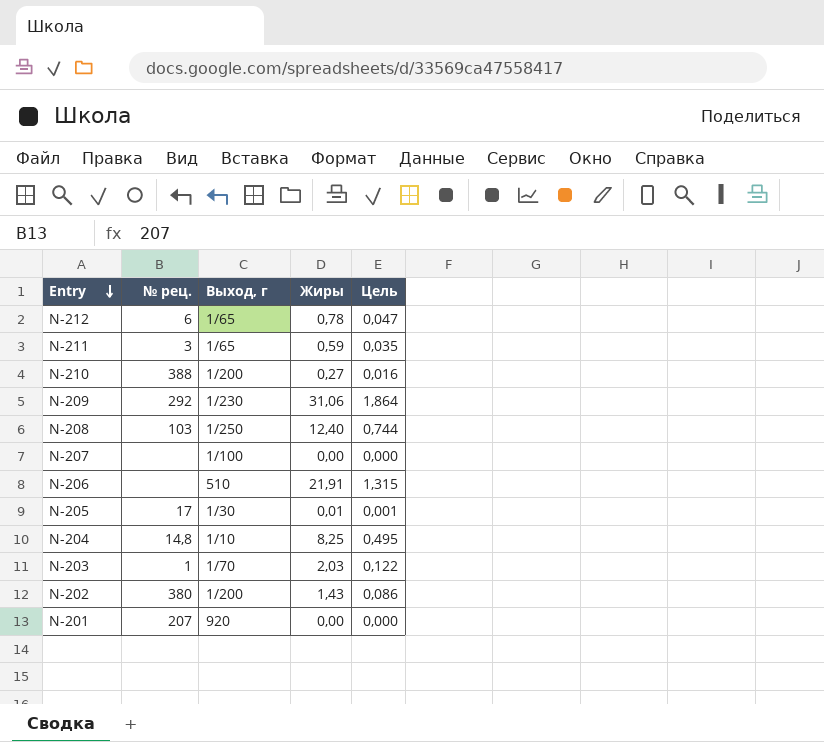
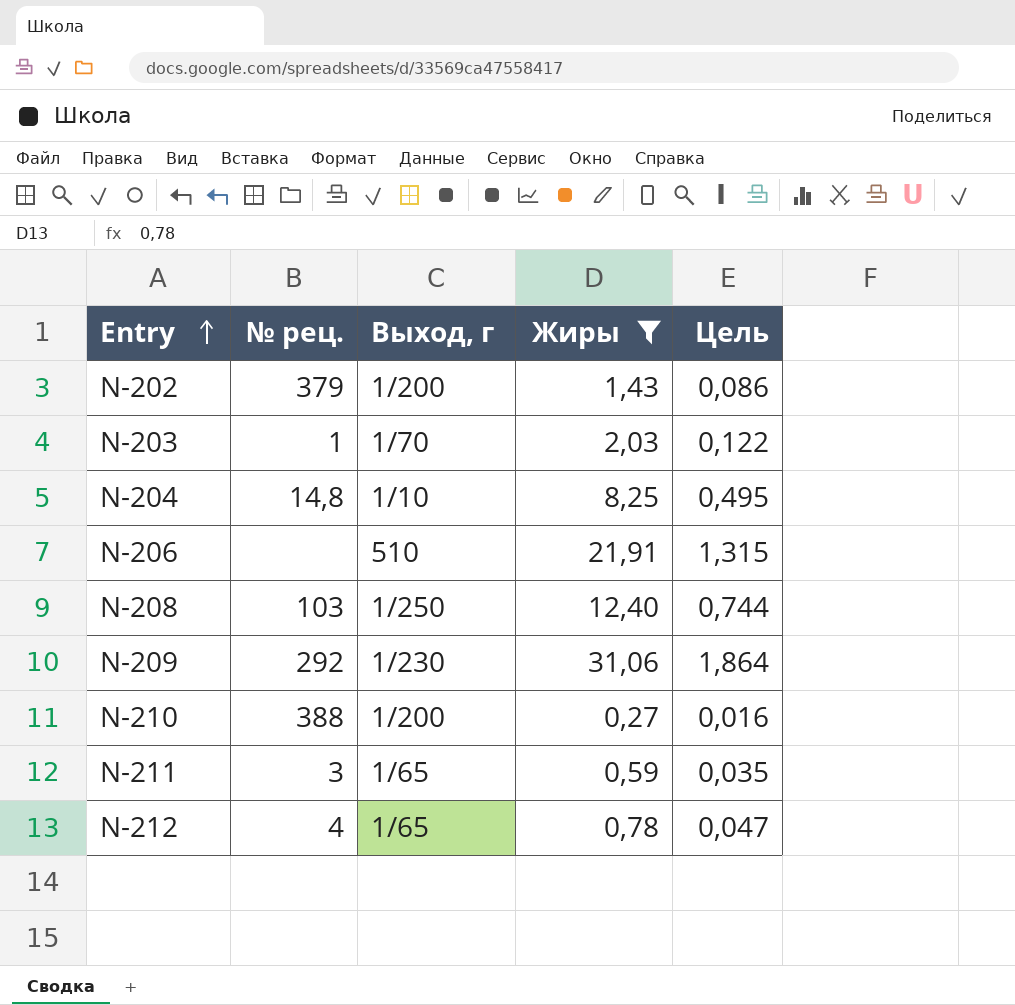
filter: none -> Жиры >= 0,27
row order: Entry descending -> Entry ascending
N-202 | № рец.: 380 -> 379
N-212 | № рец.: 6 -> 4

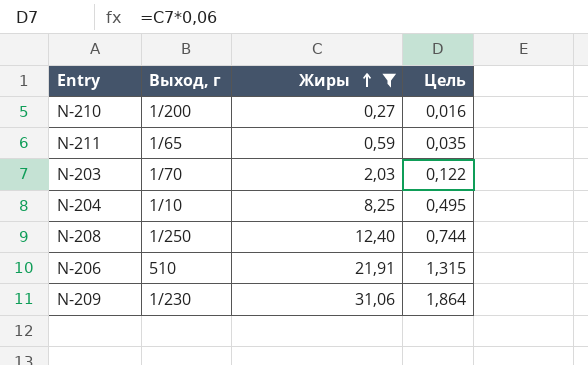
row order: Entry ascending -> Жиры ascending
column № рец. | position: 2 -> none
row N-202: 379 | 1/200 | 1,43 | 0,086 -> none
row N-212: 4 | 1/65 | 0,78 | 0,047 -> none

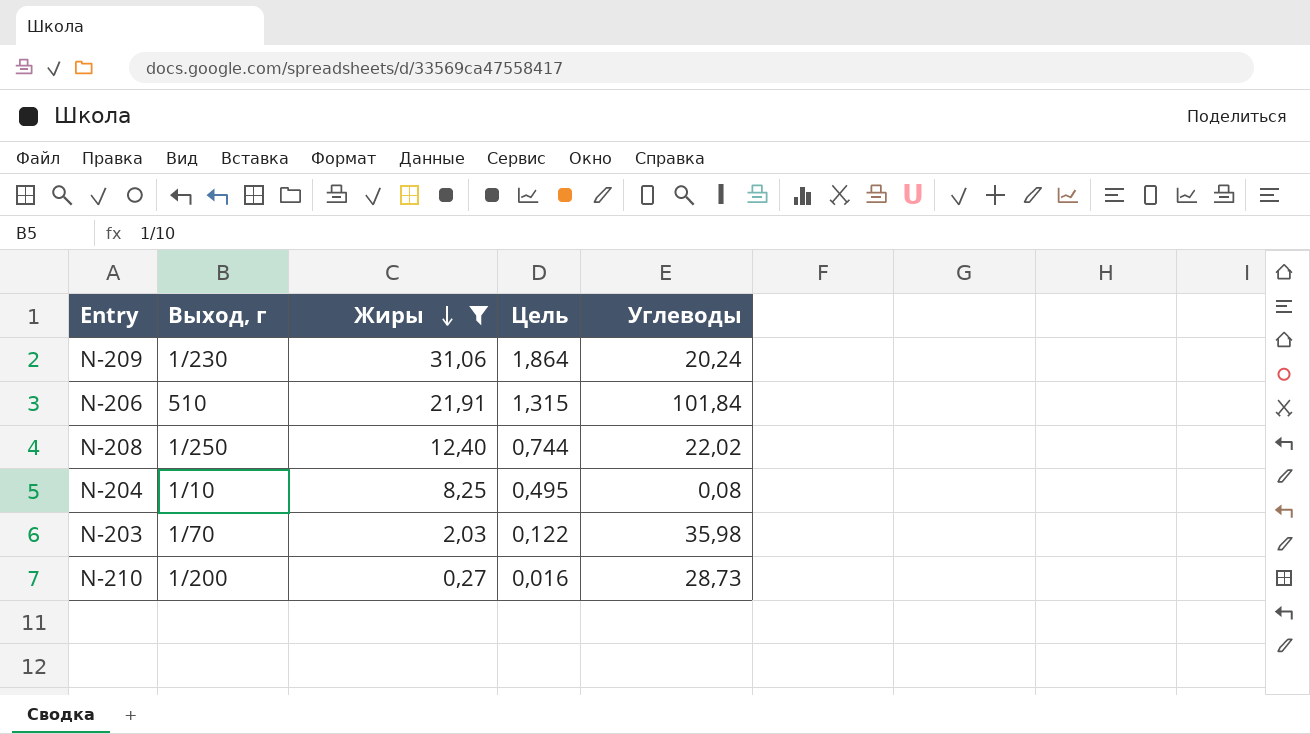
row order: Жиры ascending -> Жиры descending
column Углеводы | position: none -> 5
row N-211: 1/65 | 0,59 | 0,035 -> none

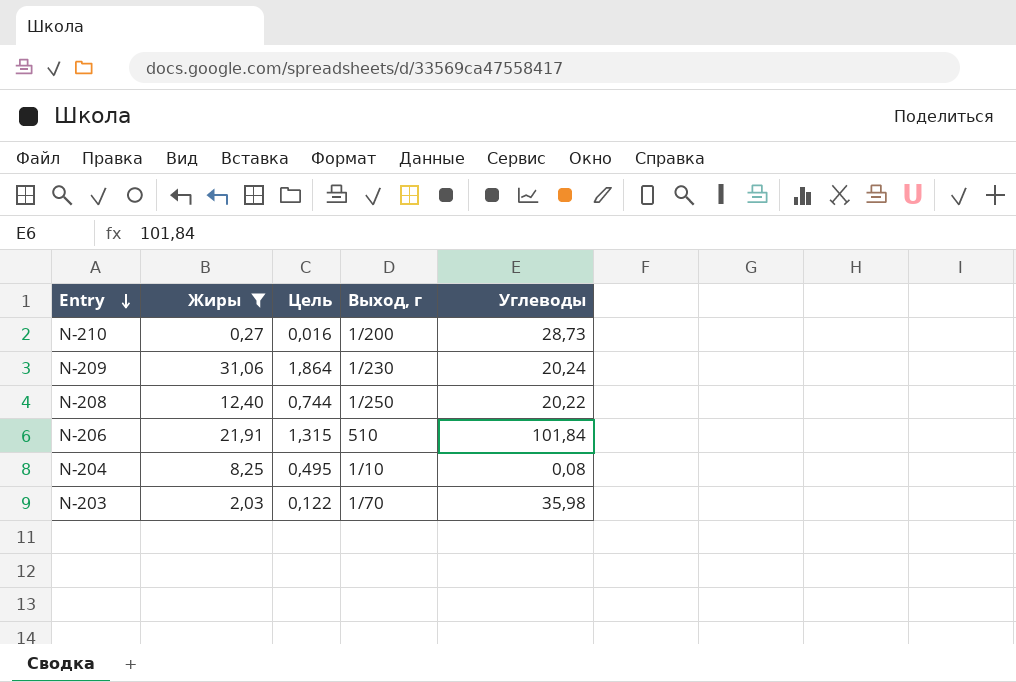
row order: Жиры descending -> Entry descending
column Выход, г | position: 2 -> 4
N-208 | Углеводы: 22,02 -> 20,22

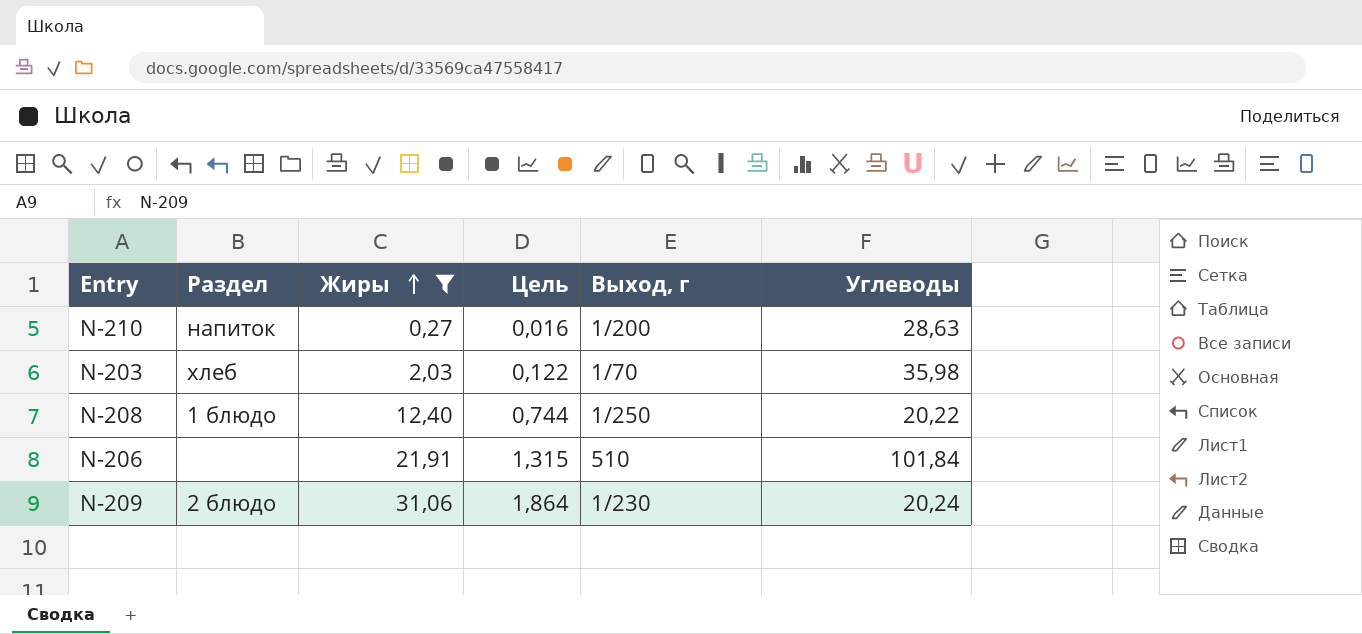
row order: Entry descending -> Жиры ascending
column Раздел | position: none -> 2
row N-204: 8,25 | 0,495 | 1/10 | 0,08 -> none
N-210 | Углеводы: 28,73 -> 28,63

